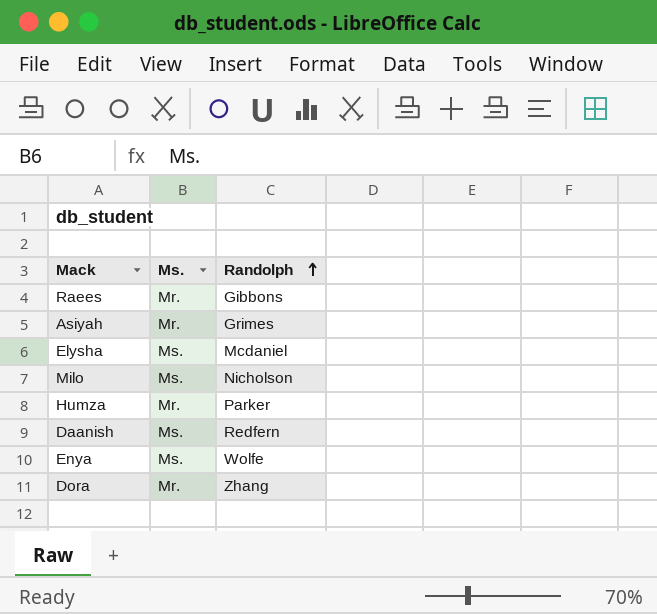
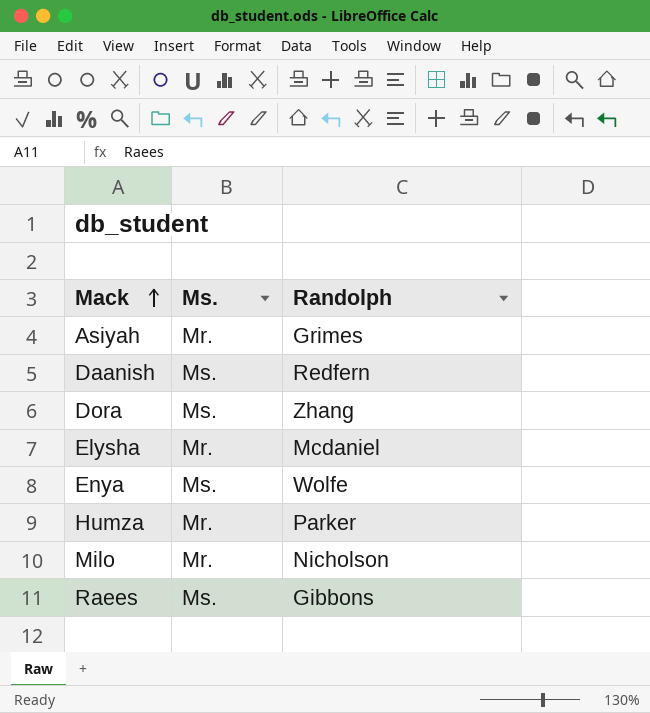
row order: Randolph ascending -> Mack ascending
Dora | Ms.: Mr. -> Ms.
Elysha | Ms.: Ms. -> Mr.
Milo | Ms.: Ms. -> Mr.
Raees | Ms.: Mr. -> Ms.

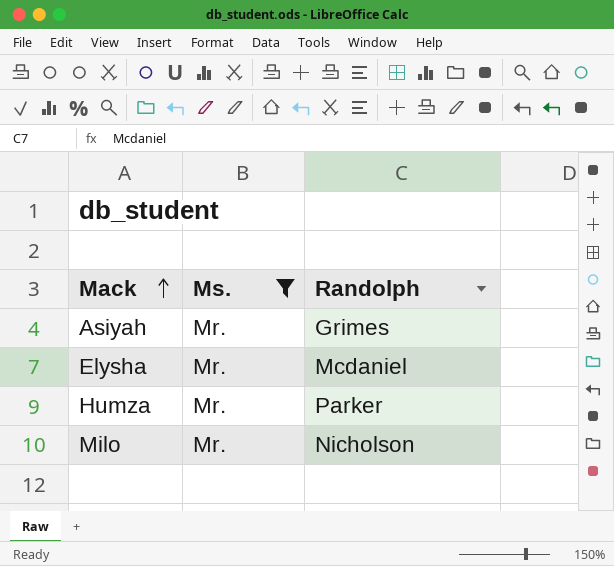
filter: none -> Ms. = Mr.

